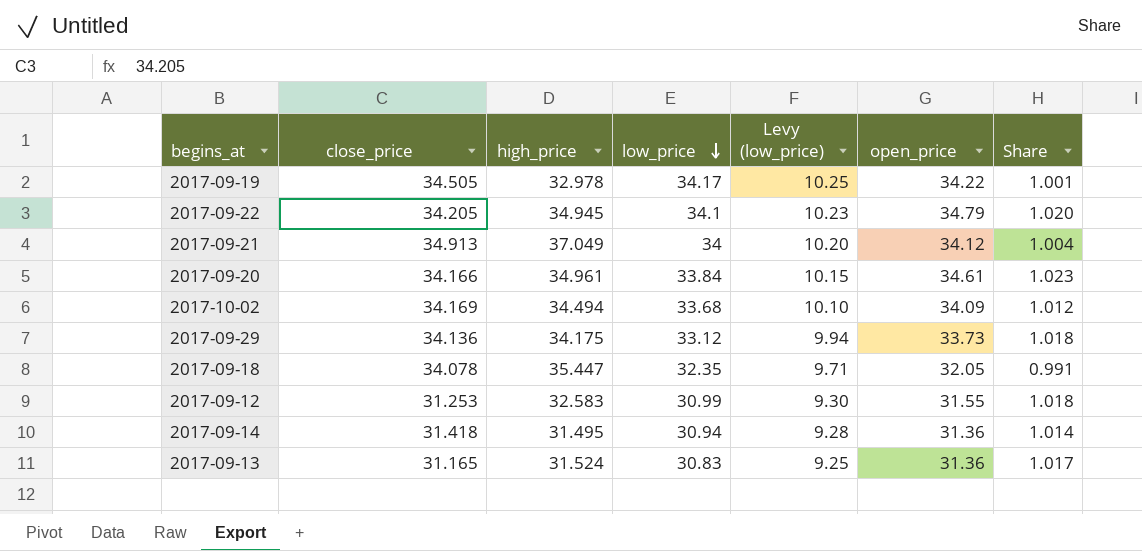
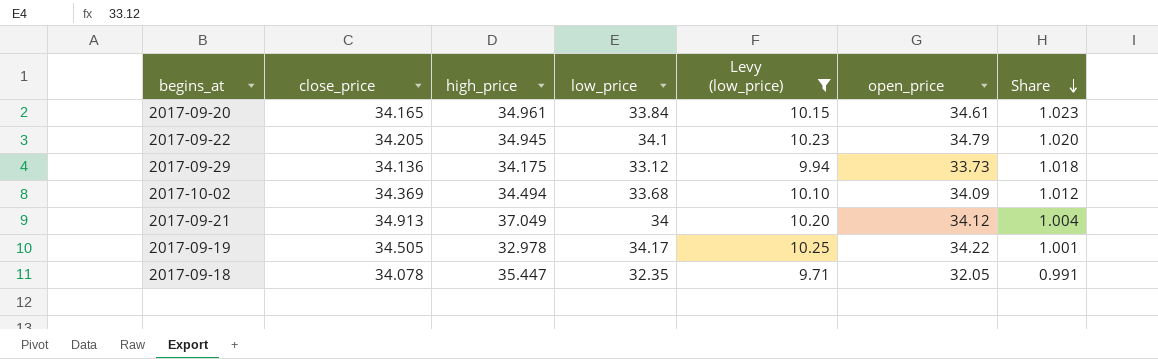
filter: none -> Levy (low_price) >= 9.71
row order: low_price descending -> Share descending
2017-09-20 | close_price: 34.166 -> 34.165
2017-10-02 | close_price: 34.169 -> 34.369

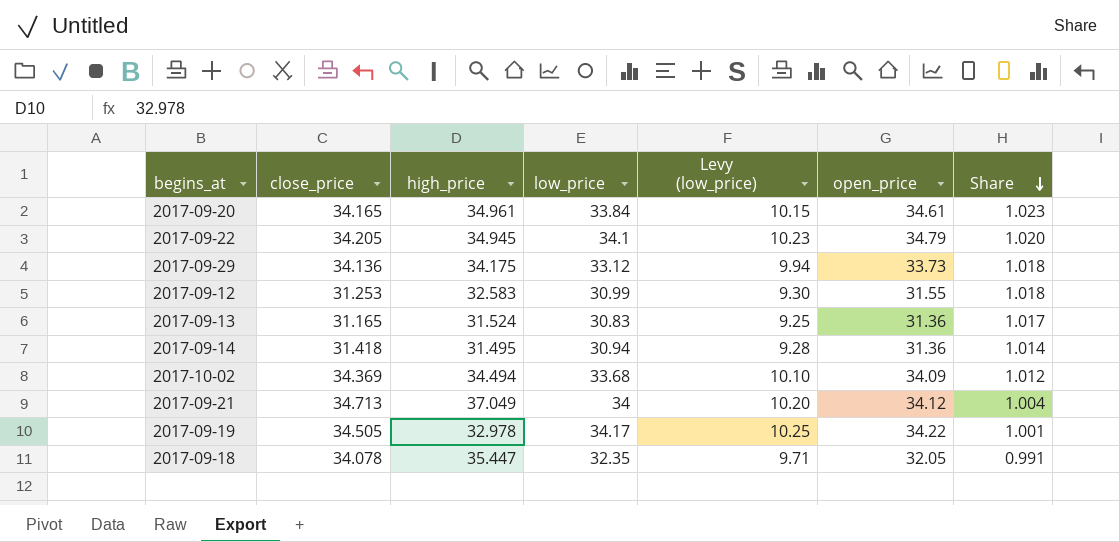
filter: Levy (low_price) >= 9.71 -> none
2017-09-21 | close_price: 34.913 -> 34.713

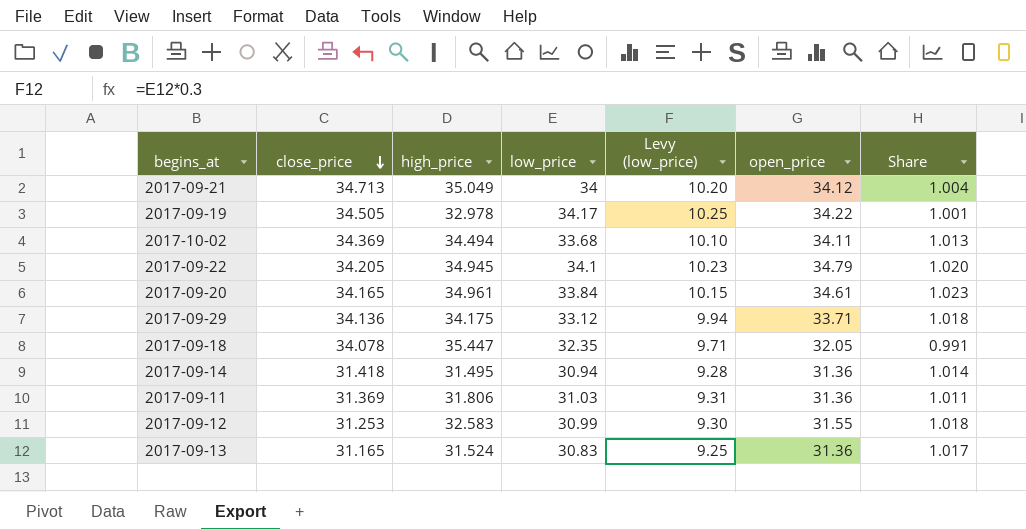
row order: Share descending -> close_price descending
2017-09-21 | high_price: 37.049 -> 35.049
2017-10-02 | open_price: 34.09 -> 34.11
2017-10-02 | Share: 1.012 -> 1.013
2017-09-29 | open_price: 33.73 -> 33.71
row 2017-09-11: none -> 31.369 | 31.806 | 31.03 | 9.31 | 31.36 | 1.011

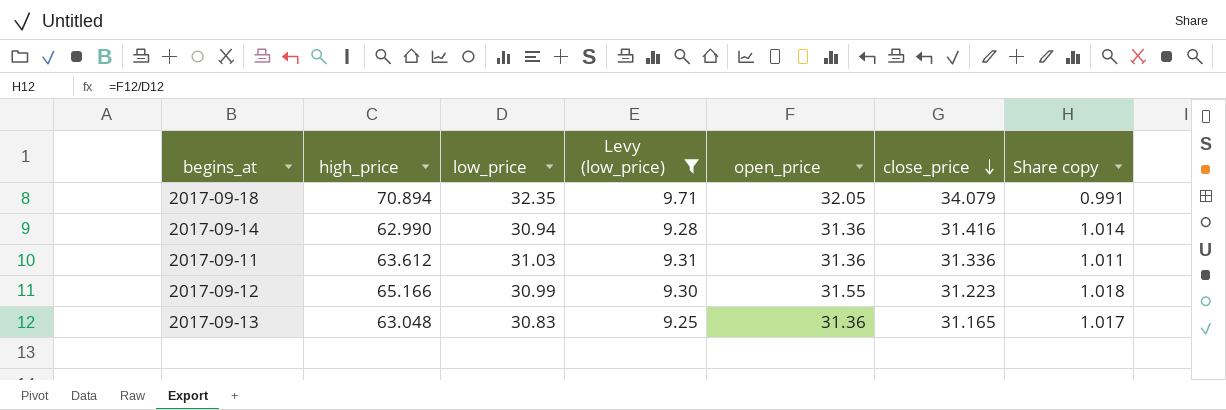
filter: none -> Levy (low_price) <= 9.71
column close_price | position: 2 -> 6
column name: Share -> Share copy
2017-09-18 | high_price: 35.447 -> 70.894
2017-09-18 | close_price: 34.078 -> 34.079
2017-09-14 | high_price: 31.495 -> 62.990
2017-09-14 | close_price: 31.418 -> 31.416
2017-09-11 | high_price: 31.806 -> 63.612
2017-09-11 | close_price: 31.369 -> 31.336
2017-09-12 | high_price: 32.583 -> 65.166
2017-09-12 | close_price: 31.253 -> 31.223
2017-09-13 | high_price: 31.524 -> 63.048

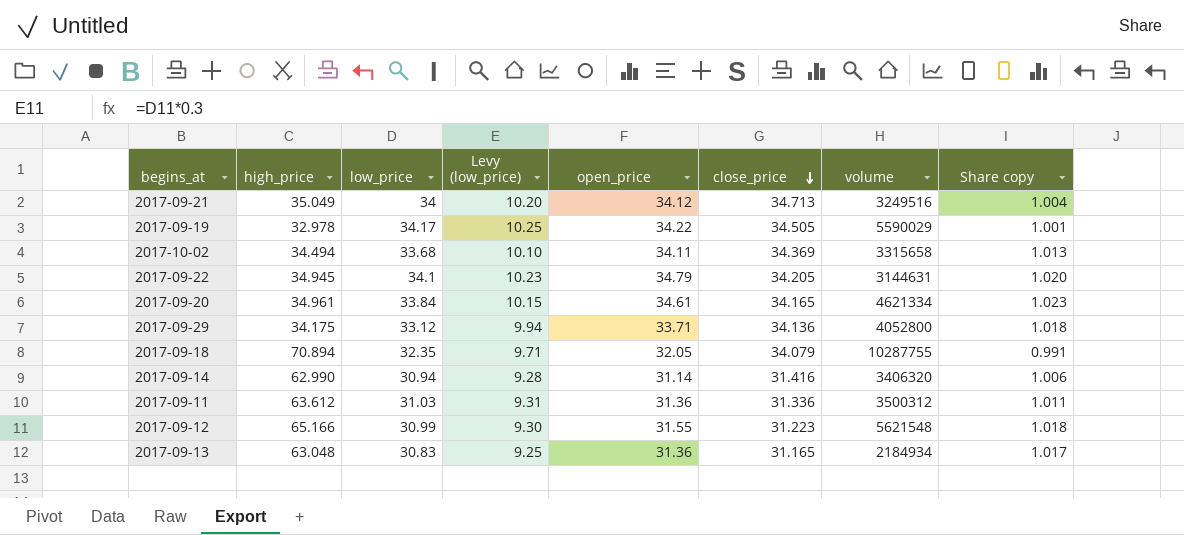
filter: Levy (low_price) <= 9.71 -> none
column volume | position: none -> 7
2017-09-14 | open_price: 31.36 -> 31.14
2017-09-14 | Share copy: 1.014 -> 1.006

